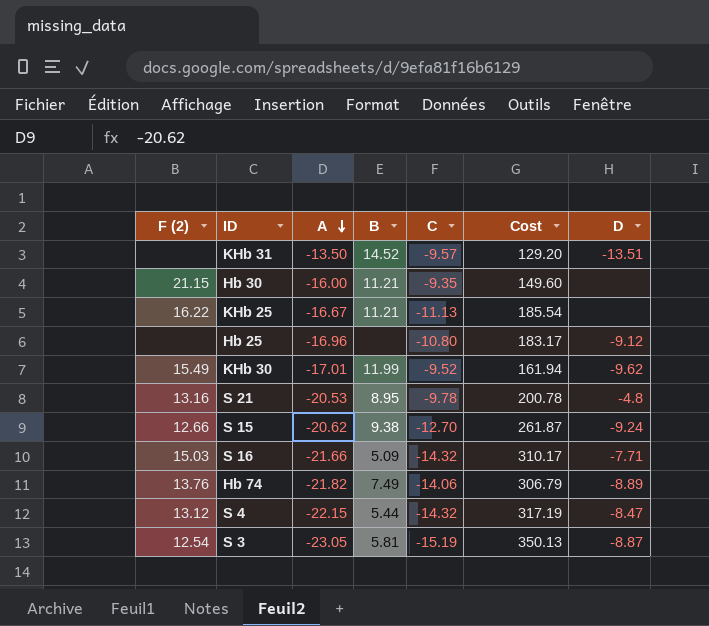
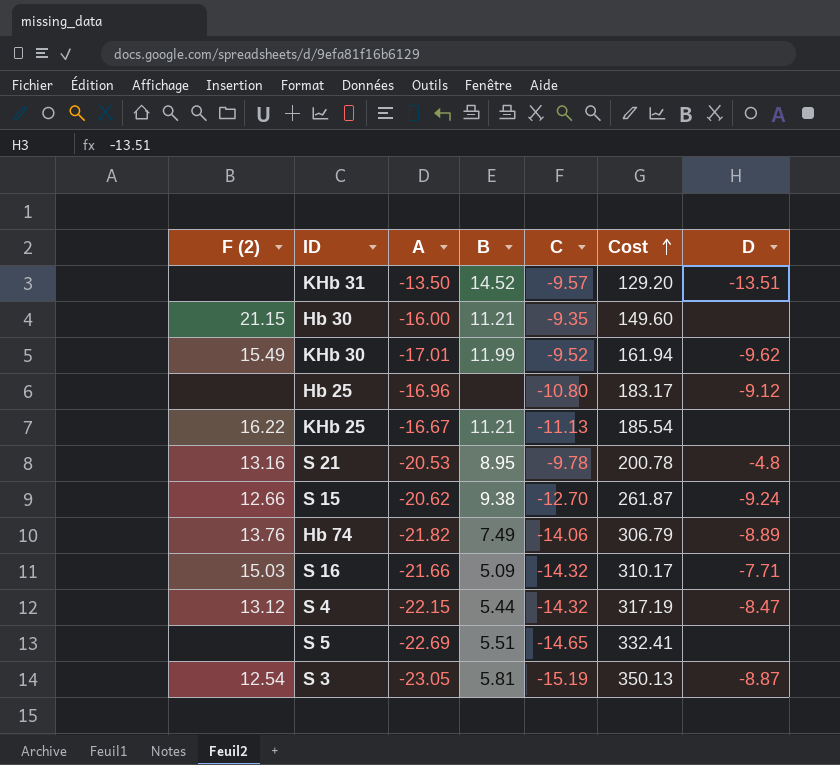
row order: A descending -> Cost ascending
row S 5: none -> none | -22.69 | 5.51 | -14.65 | 332.41 | none

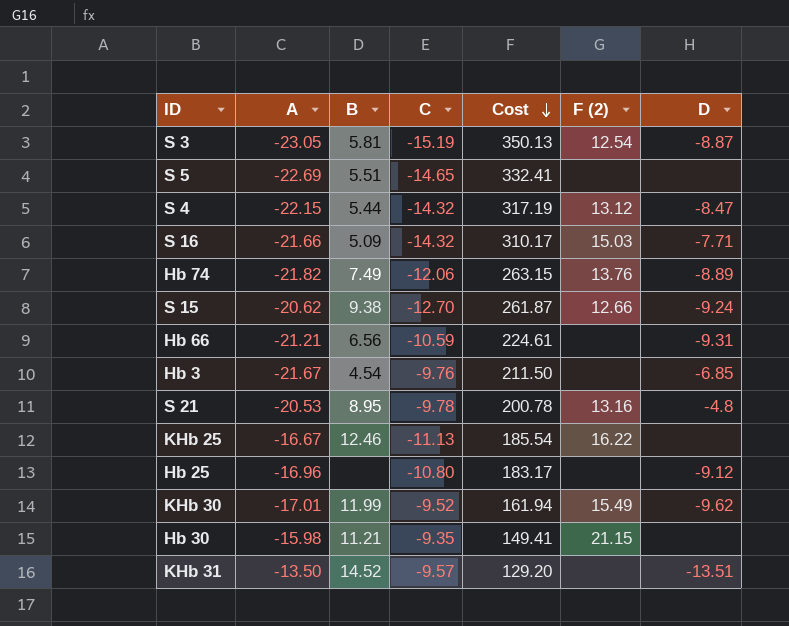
row order: Cost ascending -> Cost descending
column F (2) | position: 1 -> 6
Hb 74 | C: -14.06 -> -12.06
Hb 74 | Cost: 306.79 -> 263.15
row Hb 66: none -> -21.21 | 6.56 | -10.59 | 224.61 | none | -9.31
row Hb 3: none -> -21.67 | 4.54 | -9.76 | 211.50 | none | -6.85
KHb 25 | B: 11.21 -> 12.46
Hb 30 | A: -16.00 -> -15.98
Hb 30 | Cost: 149.60 -> 149.41

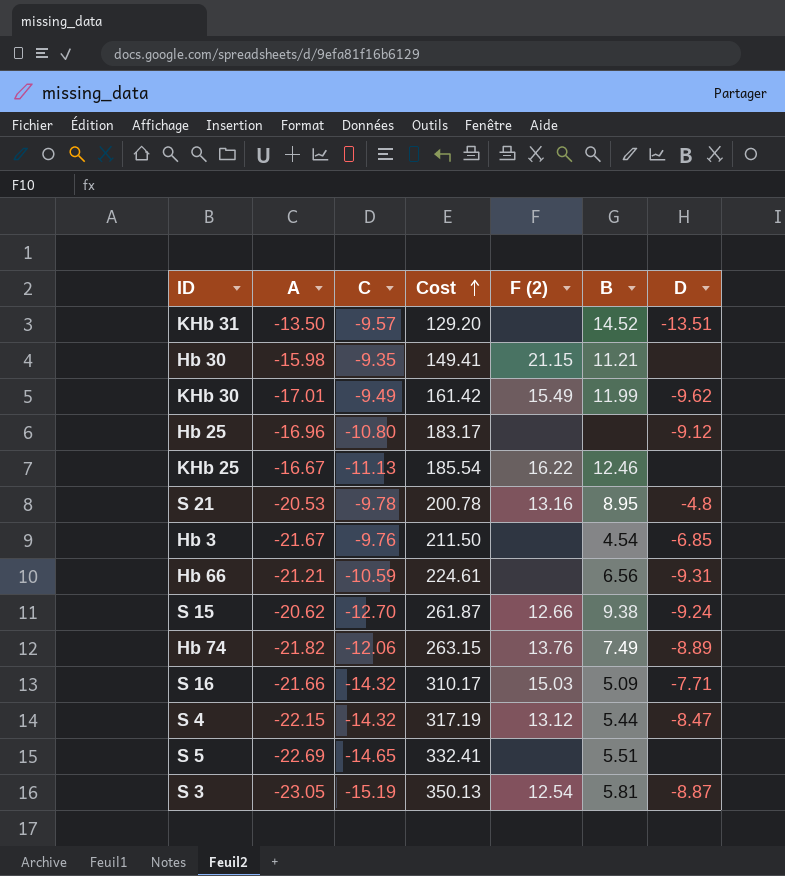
row order: Cost descending -> Cost ascending
column B | position: 3 -> 6
KHb 30 | C: -9.52 -> -9.49
KHb 30 | Cost: 161.94 -> 161.42

